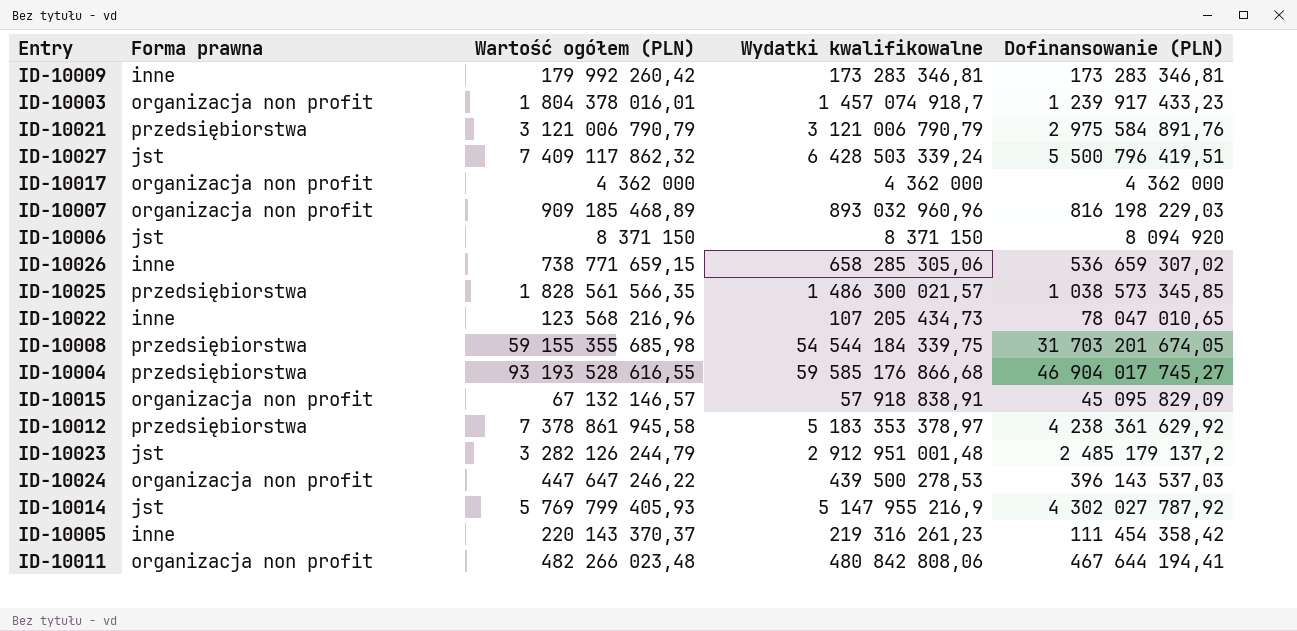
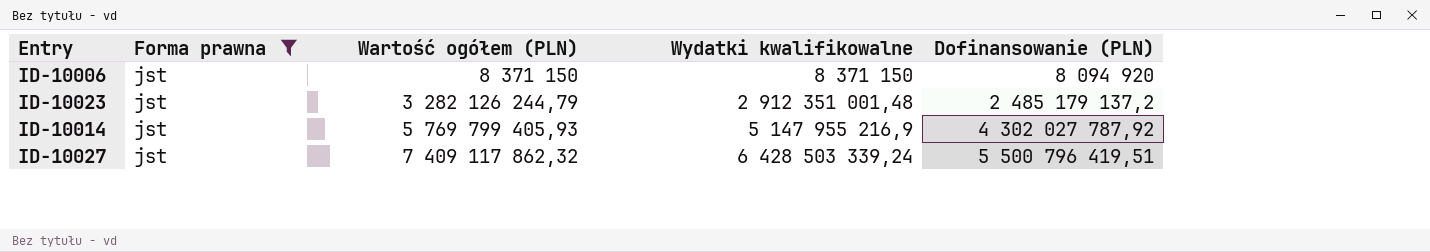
filter: none -> Forma prawna = jst
row order: none -> Wartość ogółem (PLN) ascending
ID-10023 | Wydatki kwalifikowalne: 2 912 951 001,48 -> 2 912 351 001,48

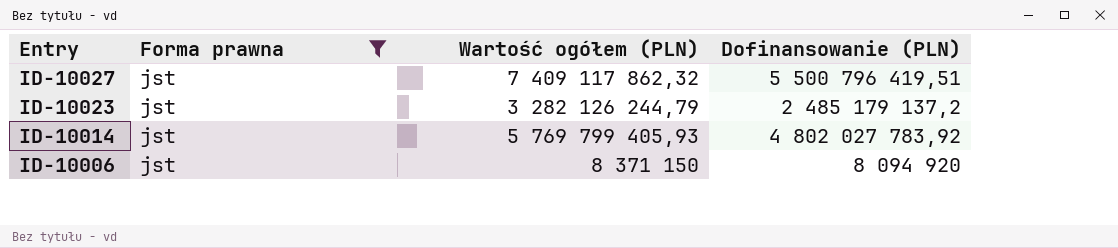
row order: Wartość ogółem (PLN) ascending -> Entry descending
column Wydatki kwalifikowalne | position: 4 -> none
ID-10014 | Dofinansowanie (PLN): 4 302 027 787,92 -> 4 802 027 783,92

